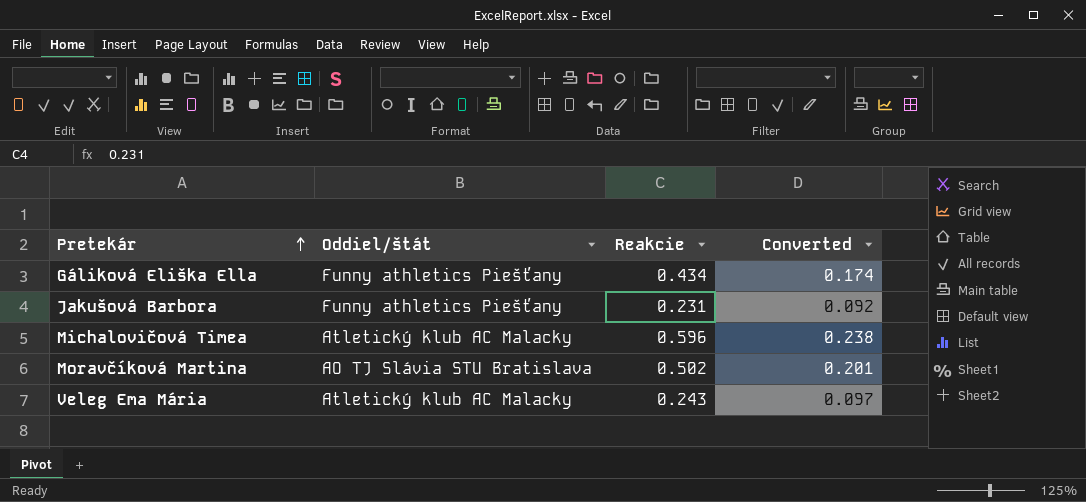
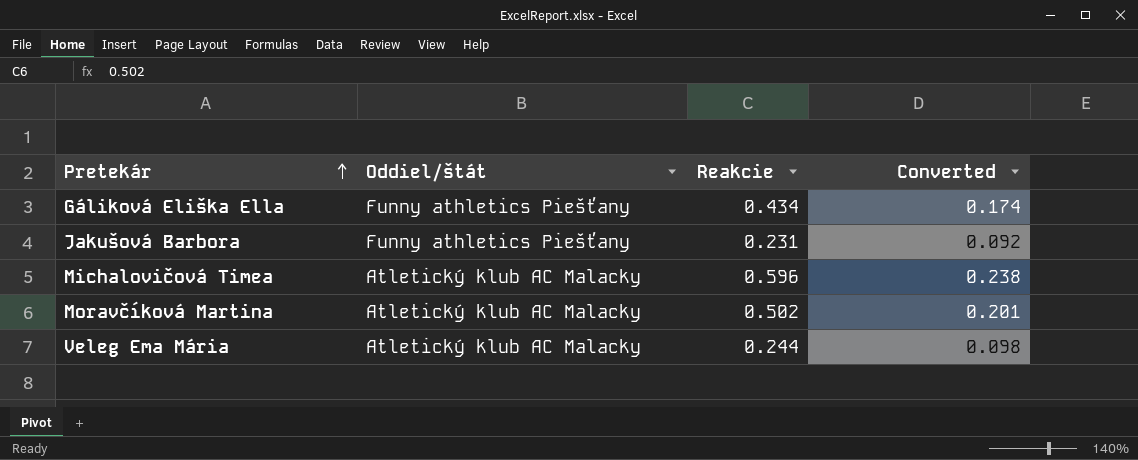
Moravčíková Martina | Oddiel/štát: AO TJ Slávia STU Bratislava -> Atletický klub AC Malacky
Veleg Ema Mária | Reakcie: 0.243 -> 0.244
Veleg Ema Mária | Converted: 0.097 -> 0.098

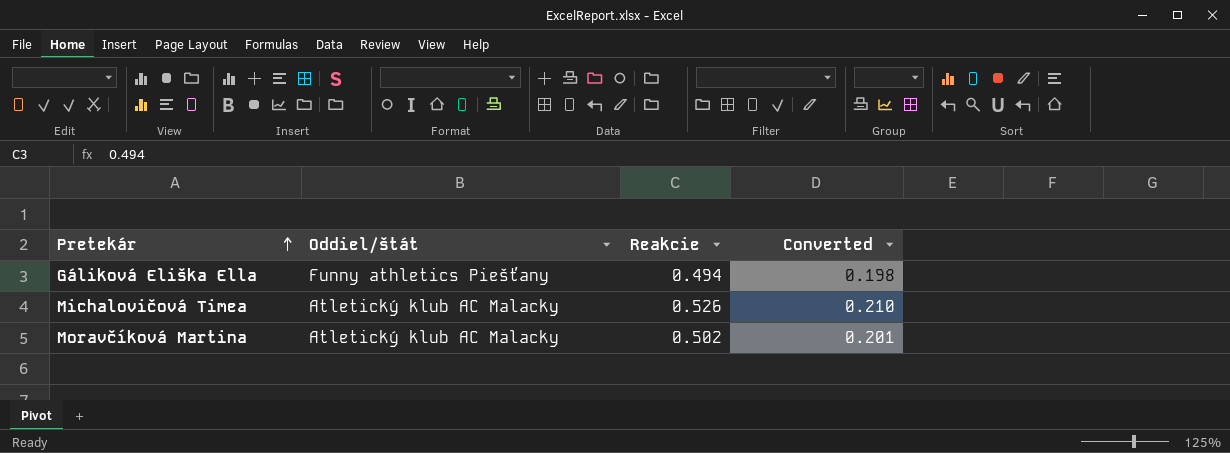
row Jakušová Barbora: Funny athletics Piešťany | 0.231 | 0.092 -> none
row Veleg Ema Mária: Atletický klub AC Malacky | 0.244 | 0.098 -> none
Gáliková Eliška Ella | Reakcie: 0.434 -> 0.494
Gáliková Eliška Ella | Converted: 0.174 -> 0.198
Michalovičová Timea | Reakcie: 0.596 -> 0.526
Michalovičová Timea | Converted: 0.238 -> 0.210

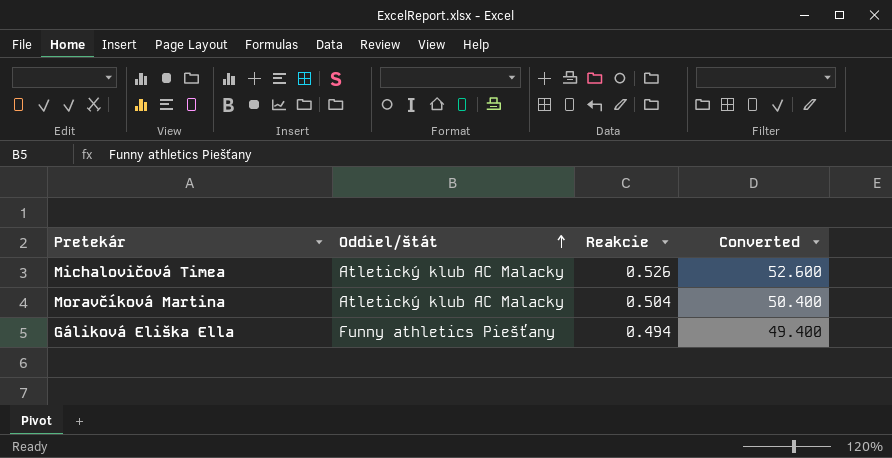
row order: Pretekár ascending -> Oddiel/štát ascending
column Converted | formula: [Reakcie] * 0.4 -> [Reakcie] * 100
Moravčíková Martina | Reakcie: 0.502 -> 0.504

